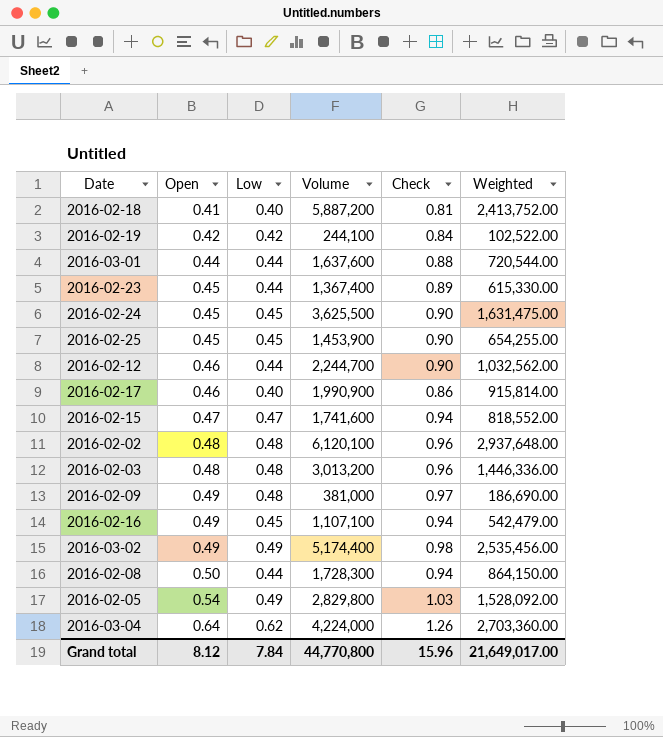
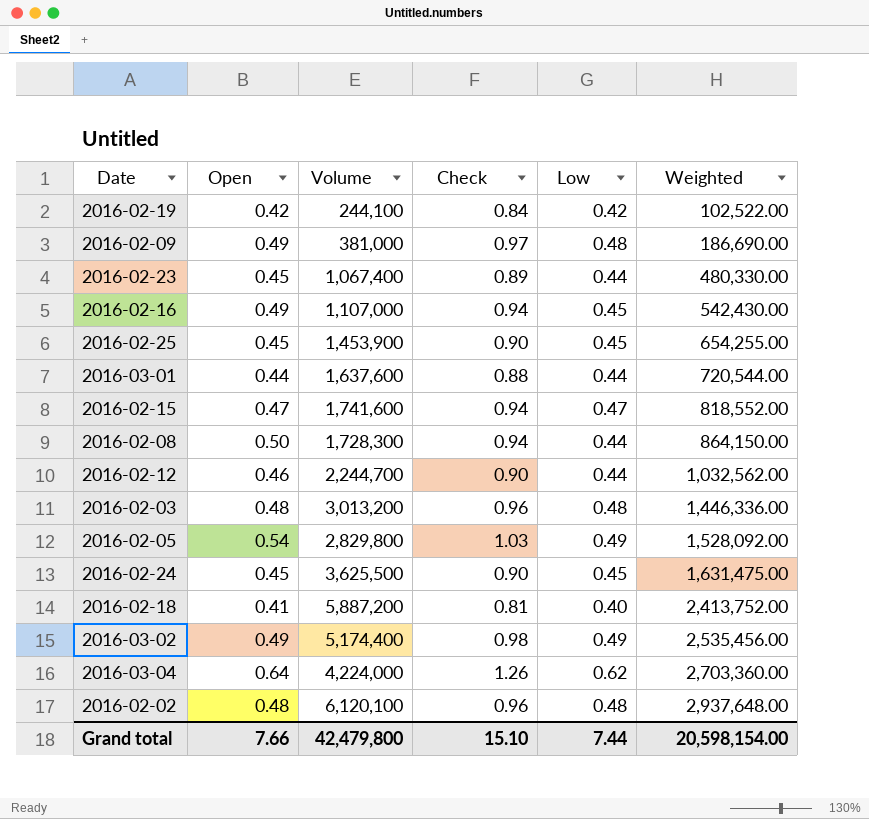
row order: Open ascending -> Weighted ascending
column Low | position: 3 -> 5
row 2016-02-17: 0.46 | 0.40 | 1,990,900 | 0.86 | 915,814.00 -> none
2016-02-23 | Volume: 1,367,400 -> 1,067,400
2016-02-23 | Weighted: 615,330.00 -> 480,330.00
2016-02-16 | Volume: 1,107,100 -> 1,107,000
2016-02-16 | Weighted: 542,479.00 -> 542,430.00
Grand total | Open: 8.12 -> 7.66
Grand total | Volume: 44,770,800 -> 42,479,800
Grand total | Check: 15.96 -> 15.10
Grand total | Low: 7.84 -> 7.44
Grand total | Weighted: 21,649,017.00 -> 20,598,154.00

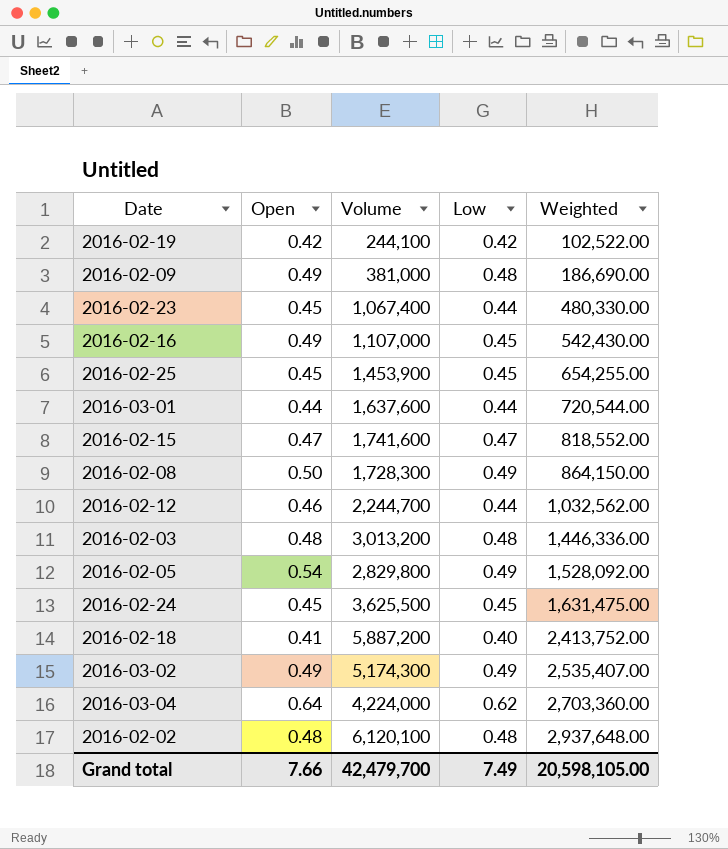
column Check | formula: [Open] + [Low] -> none
2016-02-08 | Low: 0.44 -> 0.49
2016-03-02 | Volume: 5,174,400 -> 5,174,300
2016-03-02 | Weighted: 2,535,456.00 -> 2,535,407.00
Grand total | Volume: 42,479,800 -> 42,479,700
Grand total | Low: 7.44 -> 7.49
Grand total | Weighted: 20,598,154.00 -> 20,598,105.00

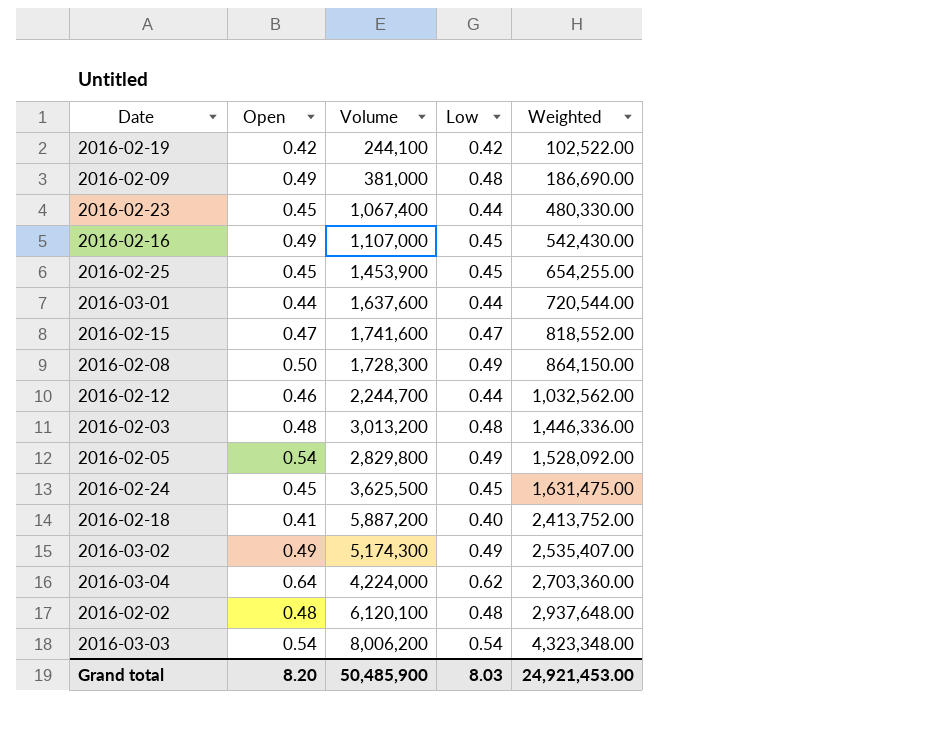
row 2016-03-03: none -> 0.54 | 8,006,200 | 0.54 | 4,323,348.00
Grand total | Open: 7.66 -> 8.20
Grand total | Volume: 42,479,700 -> 50,485,900
Grand total | Low: 7.49 -> 8.03
Grand total | Weighted: 20,598,105.00 -> 24,921,453.00

